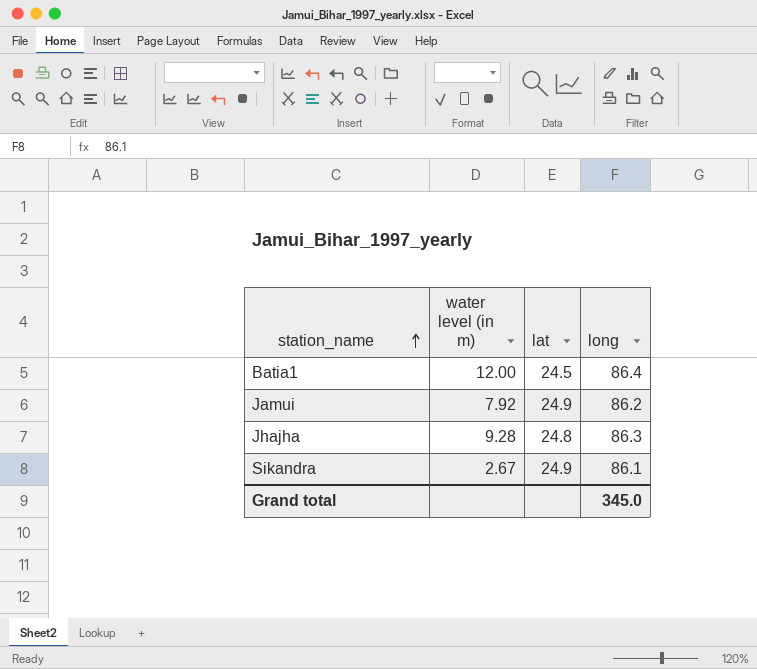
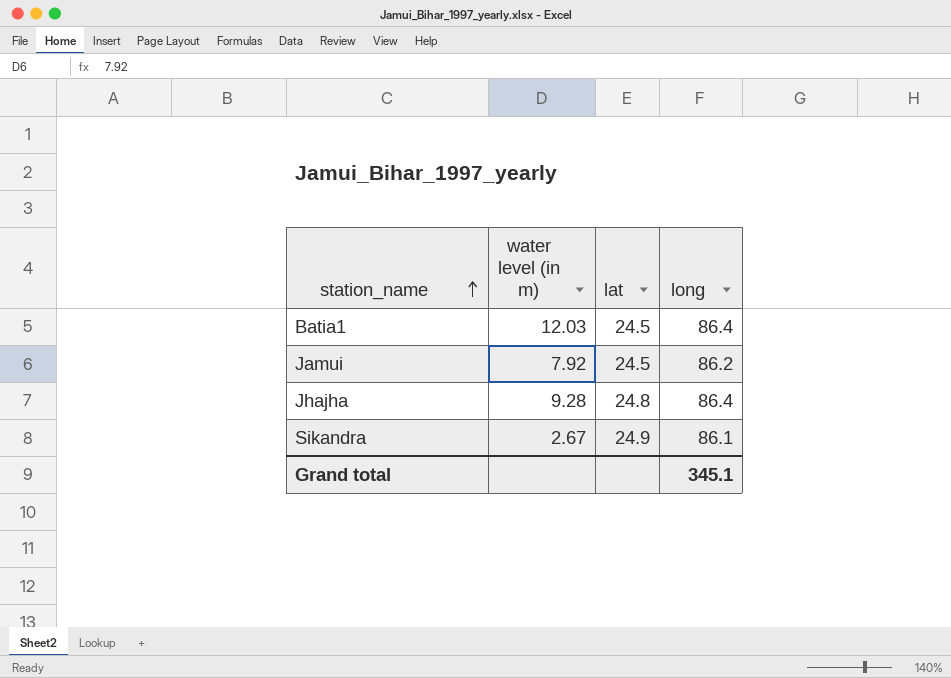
Batia1 | water level (in m): 12.00 -> 12.03
Jamui | lat: 24.9 -> 24.5
Jhajha | long: 86.3 -> 86.4
Grand total | long: 345.0 -> 345.1

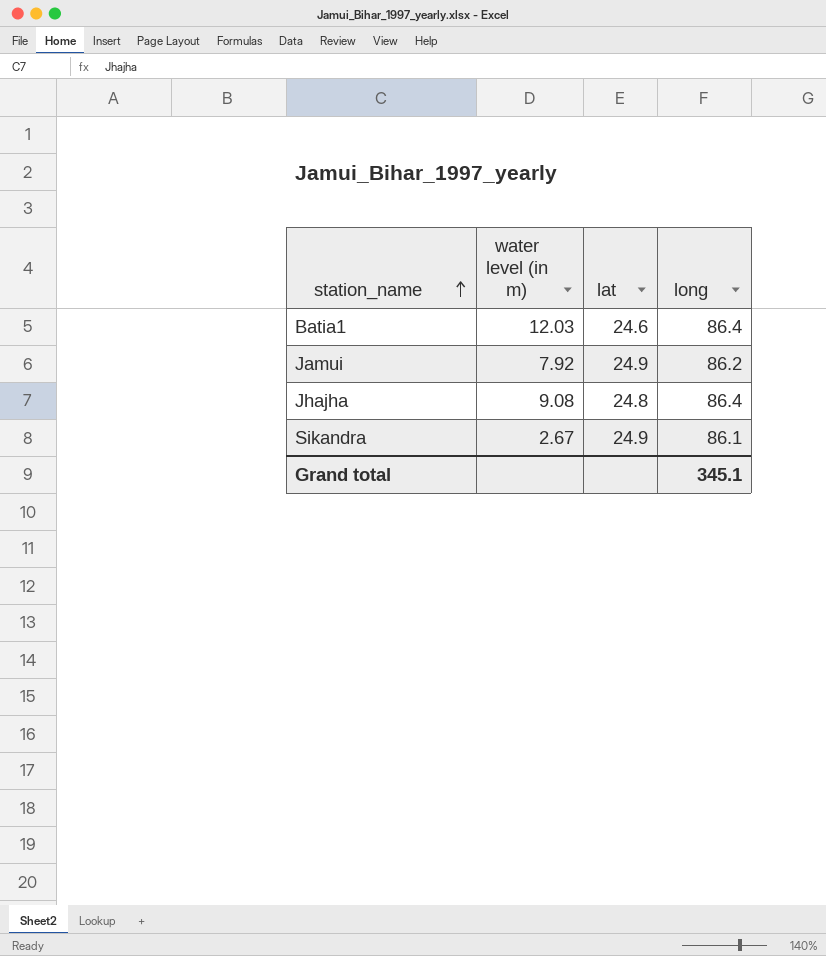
Batia1 | lat: 24.5 -> 24.6
Jamui | lat: 24.5 -> 24.9
Jhajha | water level (in m): 9.28 -> 9.08

